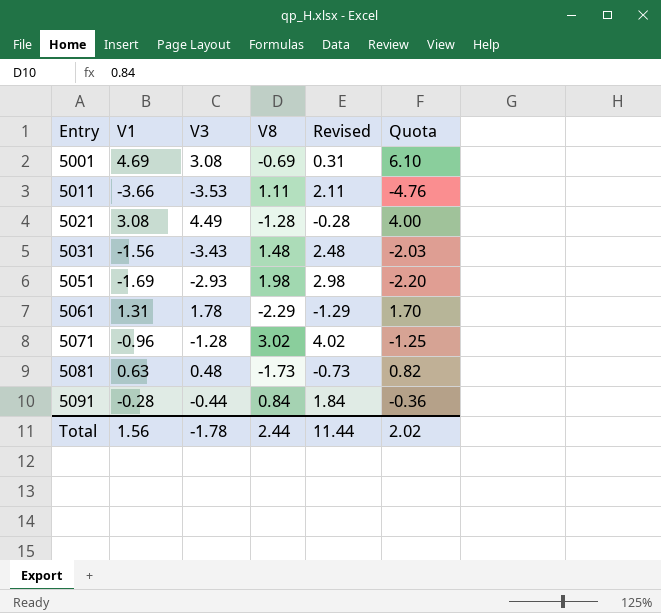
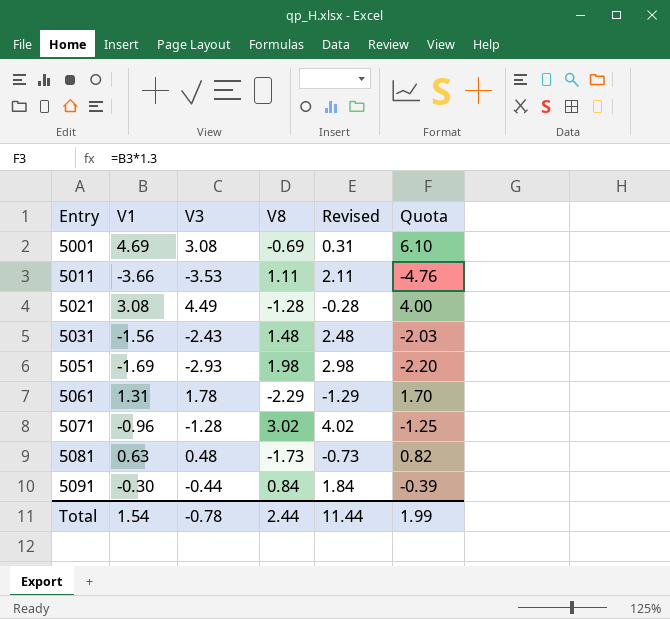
5031 | V3: -3.43 -> -2.43
5091 | V1: -0.28 -> -0.30
5091 | Quota: -0.36 -> -0.39
Total | V1: 1.56 -> 1.54
Total | V3: -1.78 -> -0.78
Total | Quota: 2.02 -> 1.99

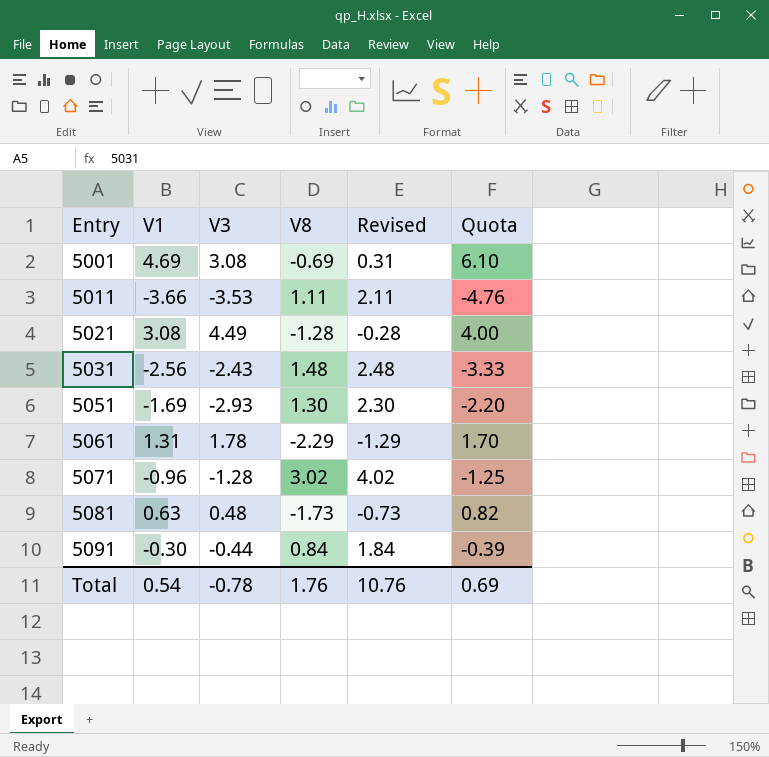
5031 | V1: -1.56 -> -2.56
5031 | Quota: -2.03 -> -3.33
5051 | V8: 1.98 -> 1.30
5051 | Revised: 2.98 -> 2.30
Total | V1: 1.54 -> 0.54
Total | V8: 2.44 -> 1.76
Total | Revised: 11.44 -> 10.76
Total | Quota: 1.99 -> 0.69

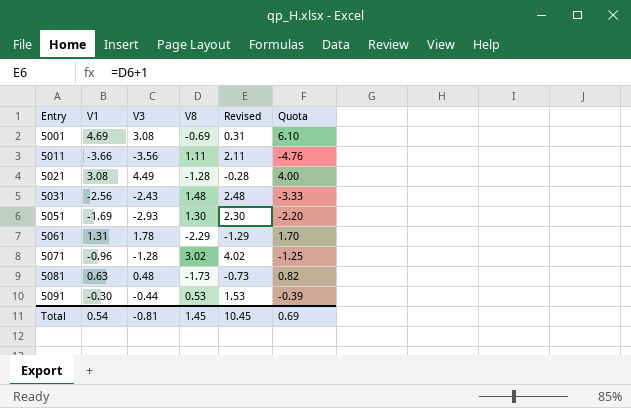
5011 | V3: -3.53 -> -3.56
5091 | V8: 0.84 -> 0.53
5091 | Revised: 1.84 -> 1.53
Total | V3: -0.78 -> -0.81
Total | V8: 1.76 -> 1.45
Total | Revised: 10.76 -> 10.45

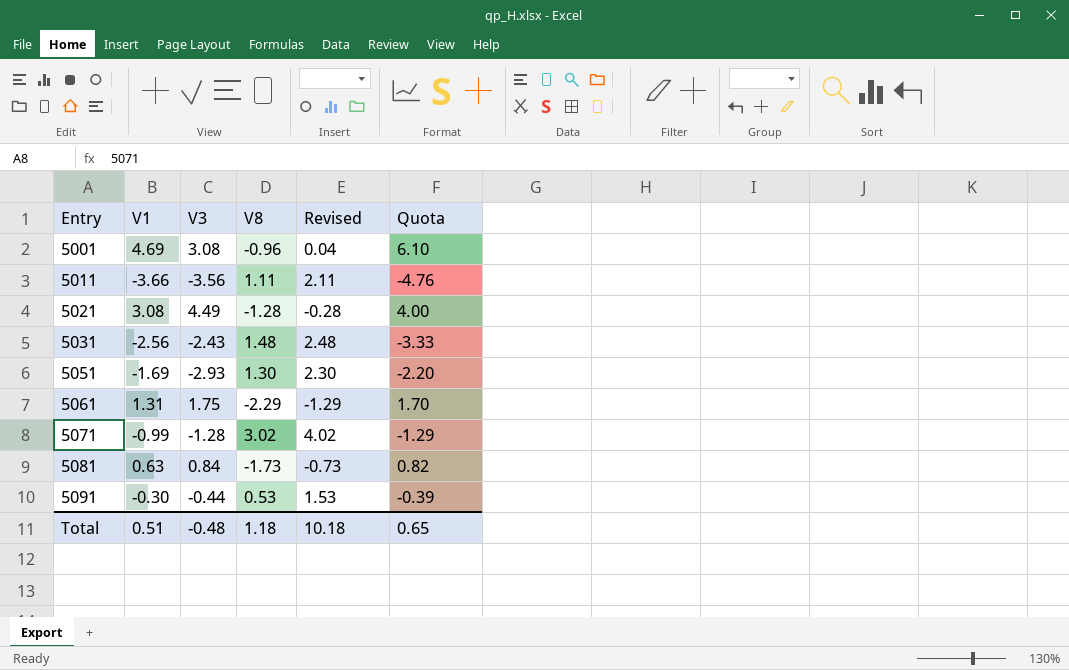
5001 | V8: -0.69 -> -0.96
5001 | Revised: 0.31 -> 0.04
5061 | V3: 1.78 -> 1.75
5071 | V1: -0.96 -> -0.99
5071 | Quota: -1.25 -> -1.29
5081 | V3: 0.48 -> 0.84
Total | V1: 0.54 -> 0.51
Total | V3: -0.81 -> -0.48
Total | V8: 1.45 -> 1.18
Total | Revised: 10.45 -> 10.18
Total | Quota: 0.69 -> 0.65

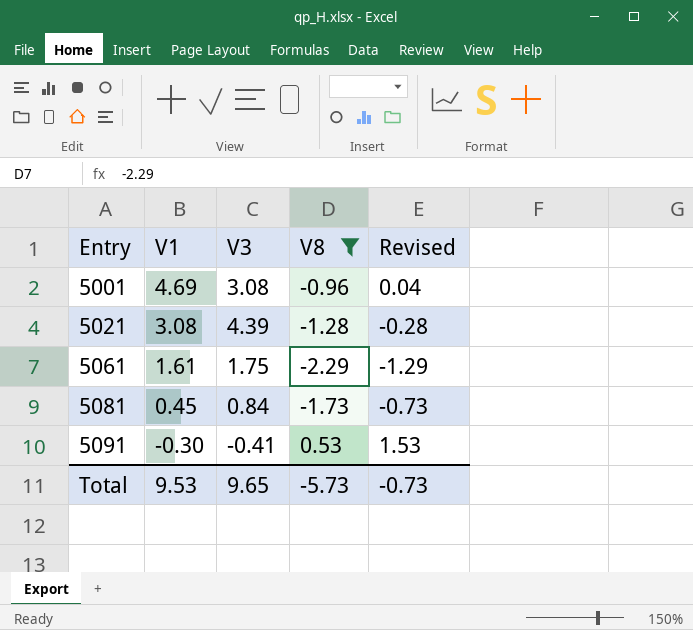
filter: none -> V8 <= 0.53
column Quota | formula: [V1] * 1.3 -> none
5021 | V3: 4.49 -> 4.39
5061 | V1: 1.31 -> 1.61
5081 | V1: 0.63 -> 0.45
5091 | V3: -0.44 -> -0.41
Total | V1: 0.51 -> 9.53
Total | V3: -0.48 -> 9.65
Total | V8: 1.18 -> -5.73
Total | Revised: 10.18 -> -0.73

